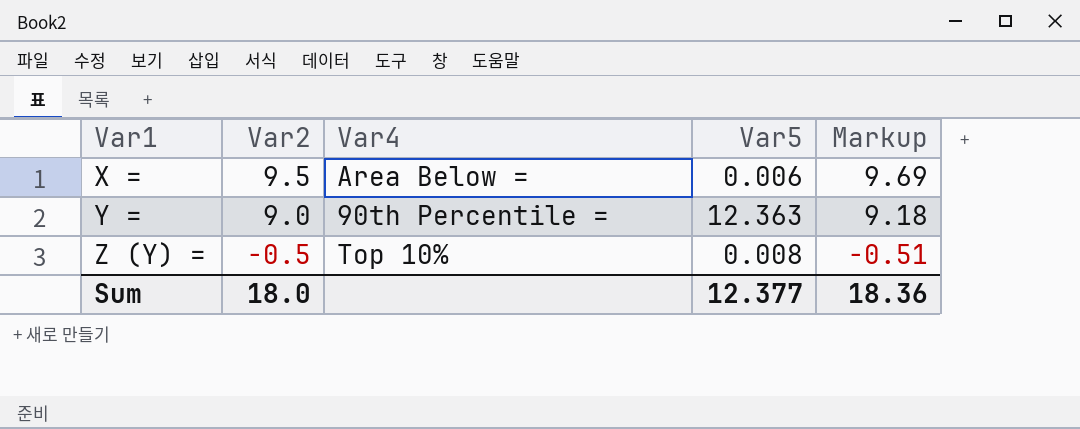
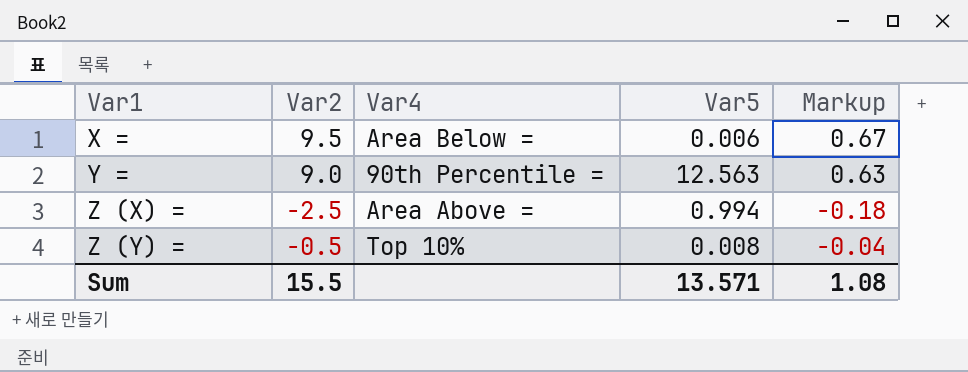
column Markup | formula: [Var2] * 1.02 -> [Var2] * 0.07
Y = | Var5: 12.363 -> 12.563
row Z (X) =: none -> -2.5 | Area Above = | 0.994 | -0.18
Sum | Var2: 18.0 -> 15.5
Sum | Var5: 12.377 -> 13.571
Sum | Markup: 18.36 -> 1.08

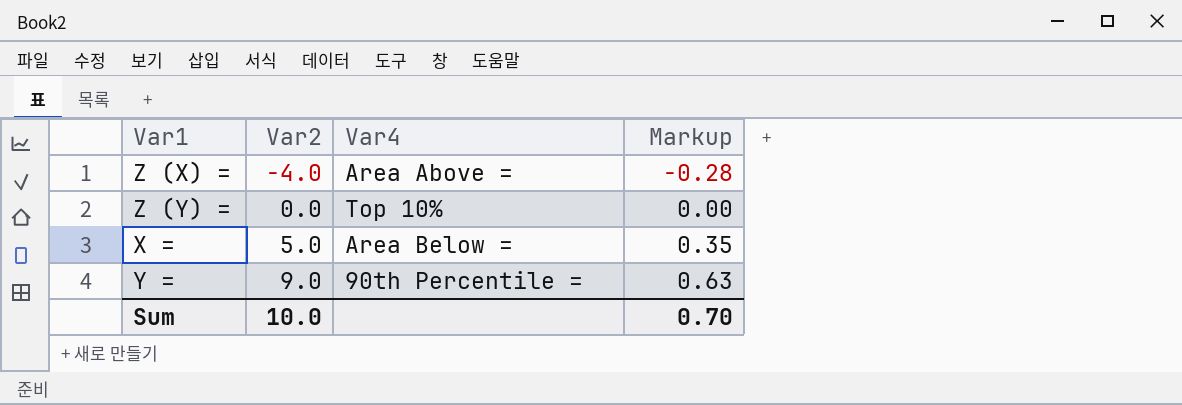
row order: Var1 ascending -> Var2 ascending
column Var5 | position: 4 -> none
Z (X) = | Var2: -2.5 -> -4.0
Z (X) = | Markup: -0.18 -> -0.28
Z (Y) = | Var2: -0.5 -> 0.0
Z (Y) = | Markup: -0.04 -> 0.00
X = | Var2: 9.5 -> 5.0
X = | Markup: 0.67 -> 0.35
Sum | Var2: 15.5 -> 10.0
Sum | Markup: 1.08 -> 0.70

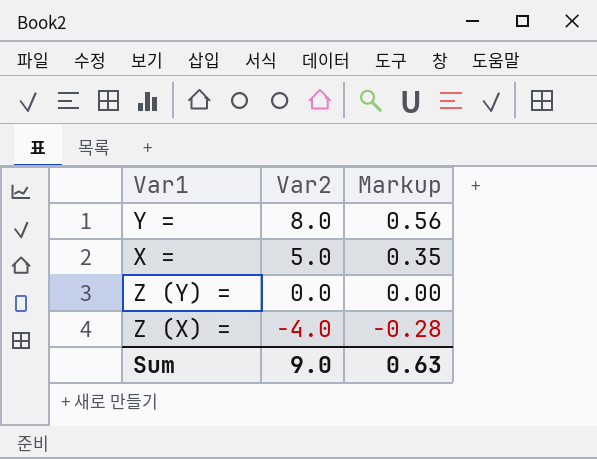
row order: Var2 ascending -> Var2 descending
column Var4 | position: 3 -> none
Y = | Var2: 9.0 -> 8.0
Y = | Markup: 0.63 -> 0.56
Sum | Var2: 10.0 -> 9.0
Sum | Markup: 0.70 -> 0.63

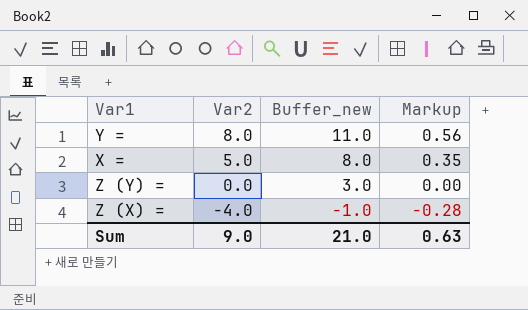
column Buffer_new | formula: none -> [Var2] + 3

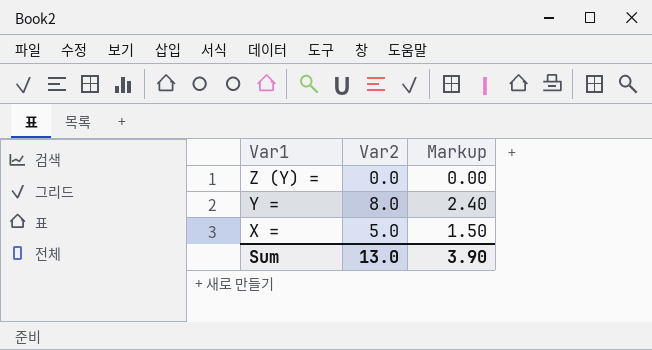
row order: Var2 descending -> Var1 descending
column Buffer_new | formula: [Var2] + 3 -> none
column Markup | formula: [Var2] * 0.07 -> [Var2] * 0.3
row Z (X) =: -4.0 | -1.0 | -0.28 -> none
Sum | Var2: 9.0 -> 13.0
Sum | Markup: 0.63 -> 3.90

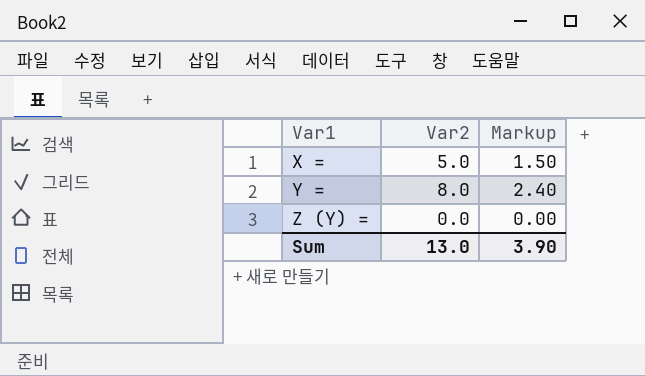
row order: Var1 descending -> Var1 ascending

